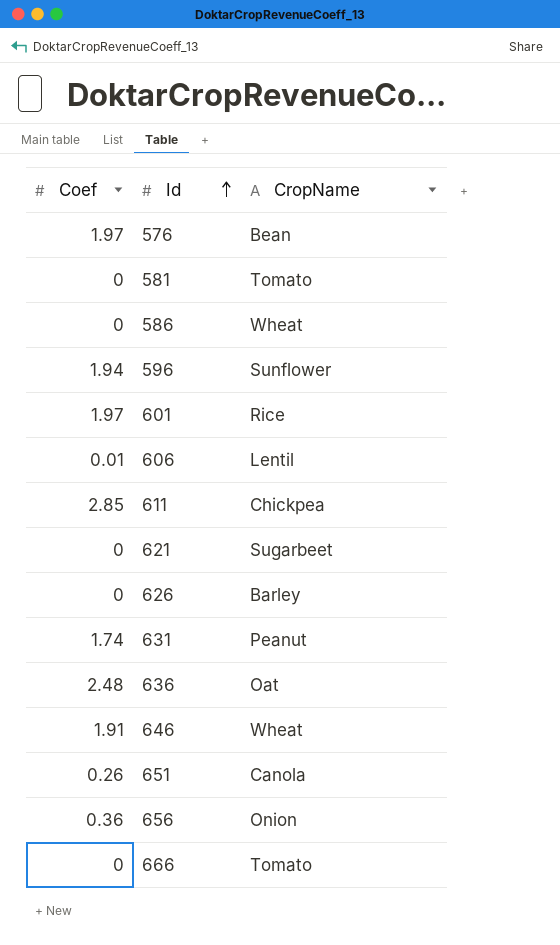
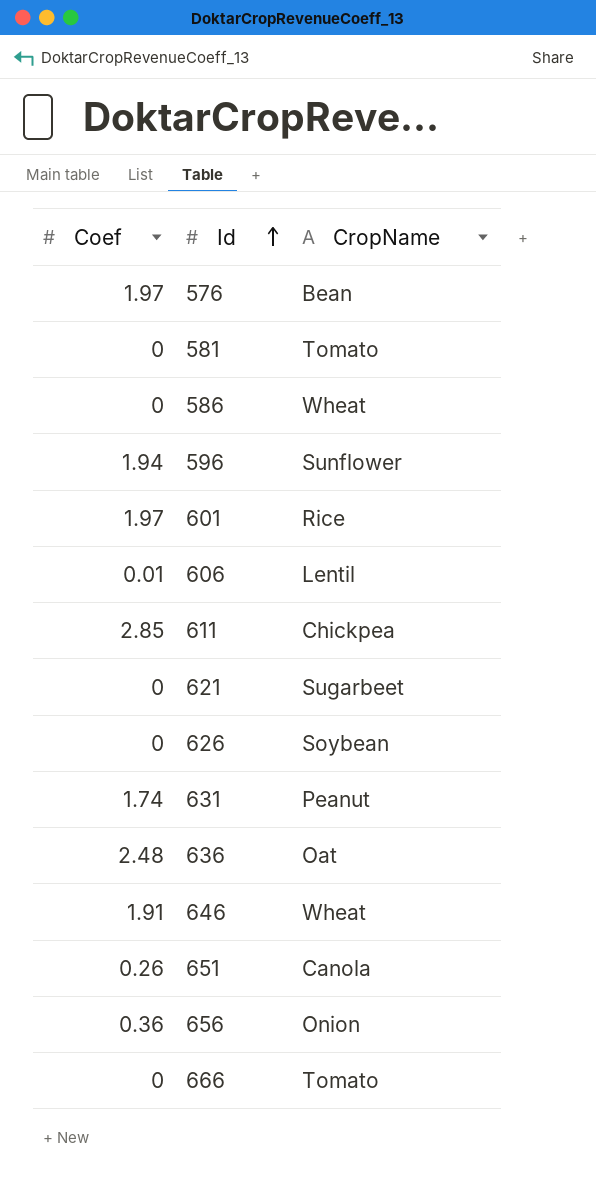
626 | CropName: Barley -> Soybean

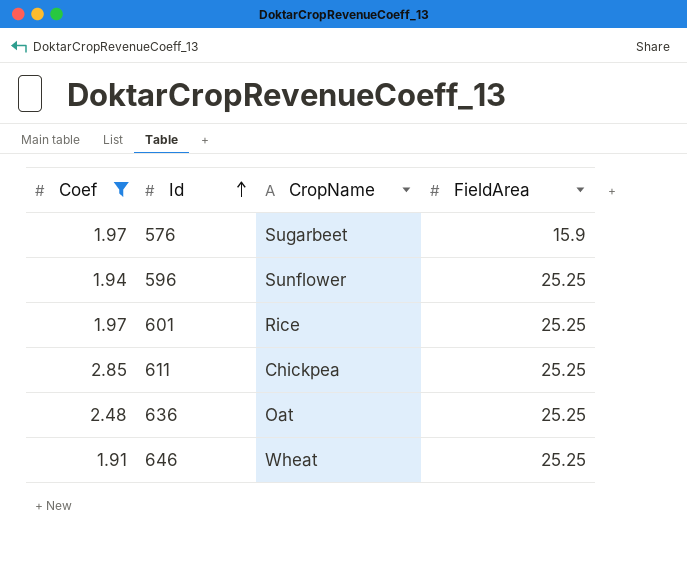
filter: none -> Coef >= 1.91
column FieldArea | position: none -> 4
576 | CropName: Bean -> Sugarbeet

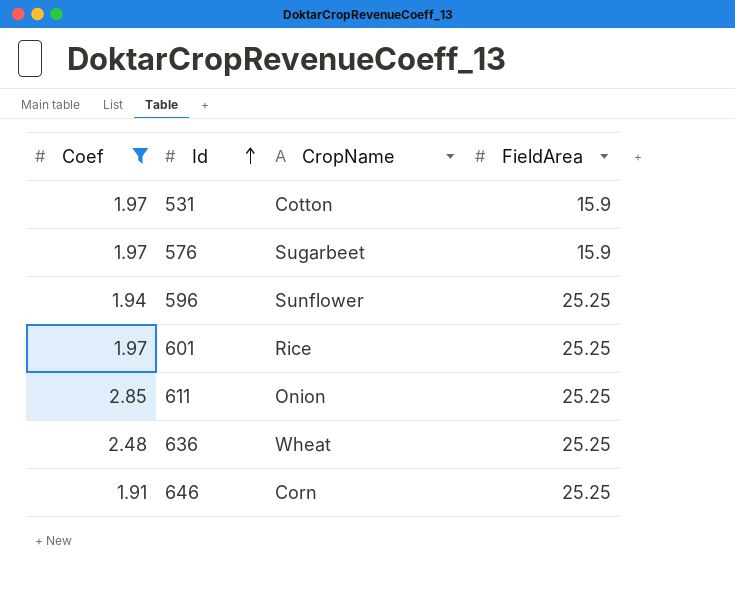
row 531: none -> 1.97 | Cotton | 15.9
611 | CropName: Chickpea -> Onion
636 | CropName: Oat -> Wheat
646 | CropName: Wheat -> Corn

